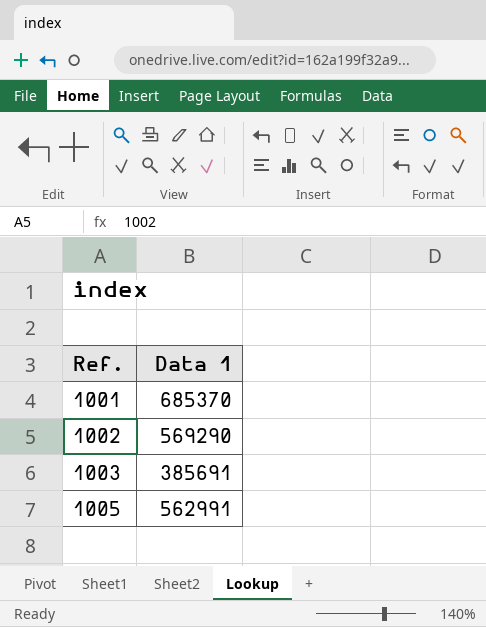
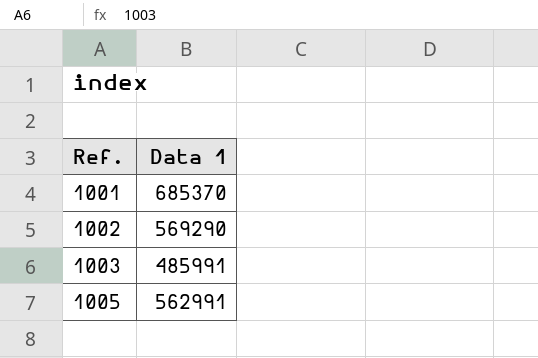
1003 | Data 1: 385691 -> 485991

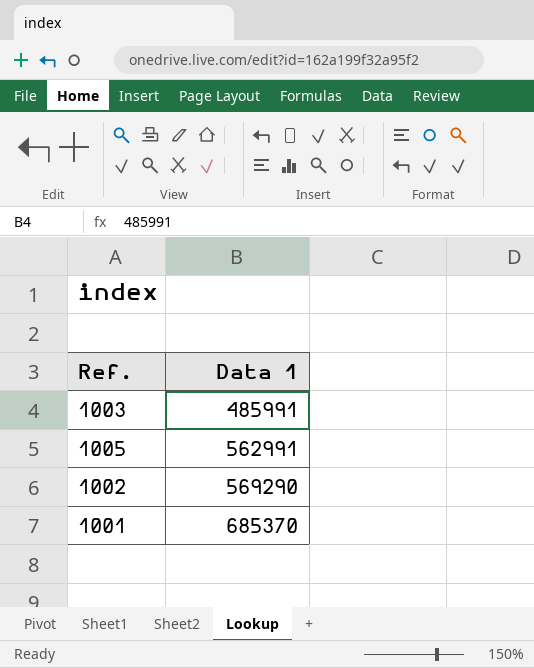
row order: Ref. ascending -> Data 1 ascending

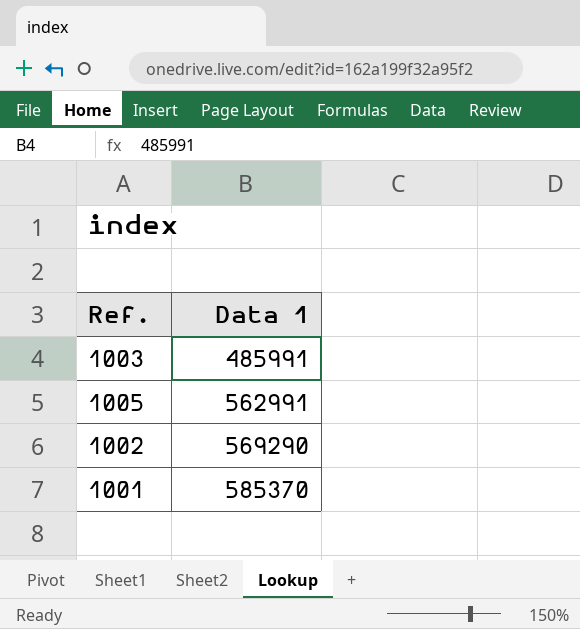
1001 | Data 1: 685370 -> 585370

